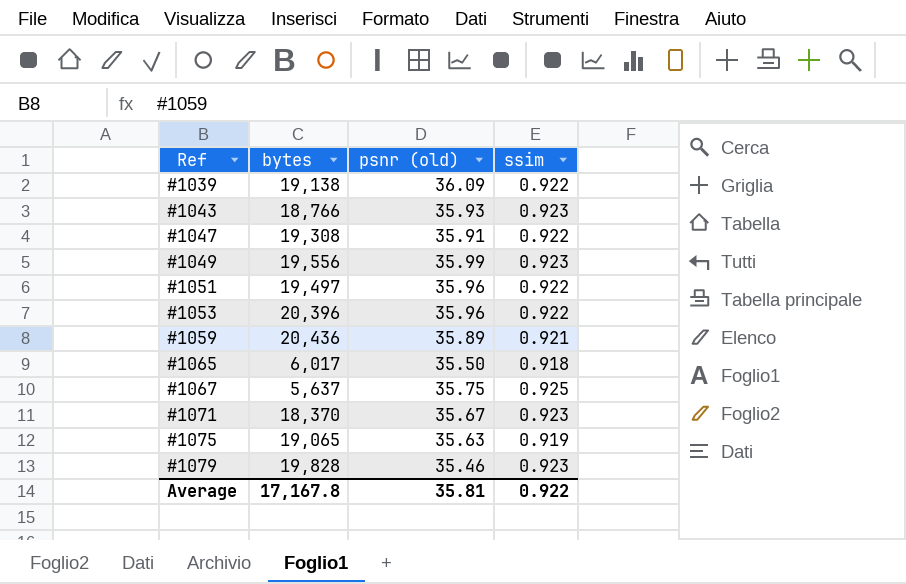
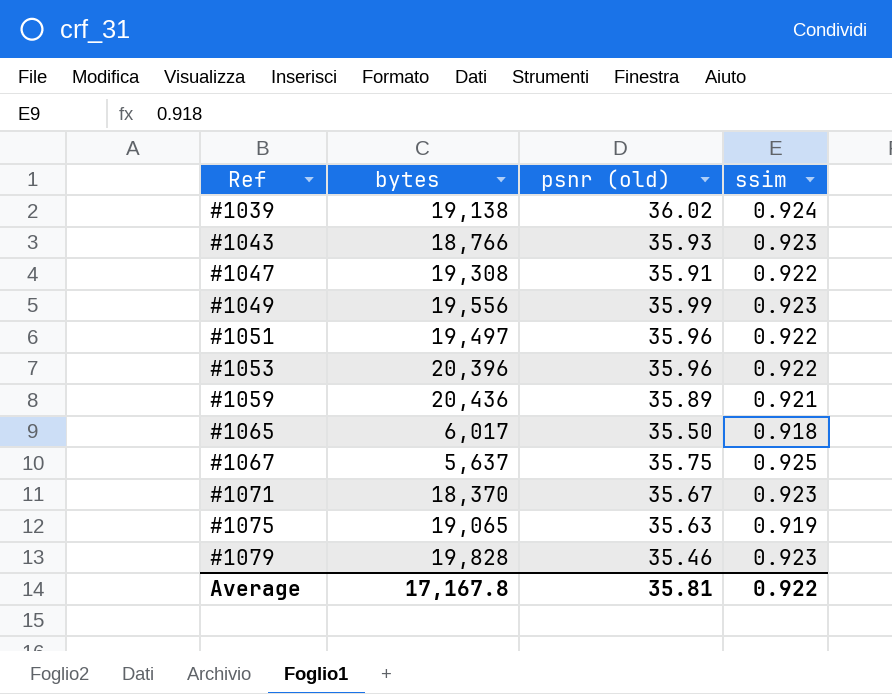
#1039 | psnr (old): 36.09 -> 36.02
#1039 | ssim: 0.922 -> 0.924

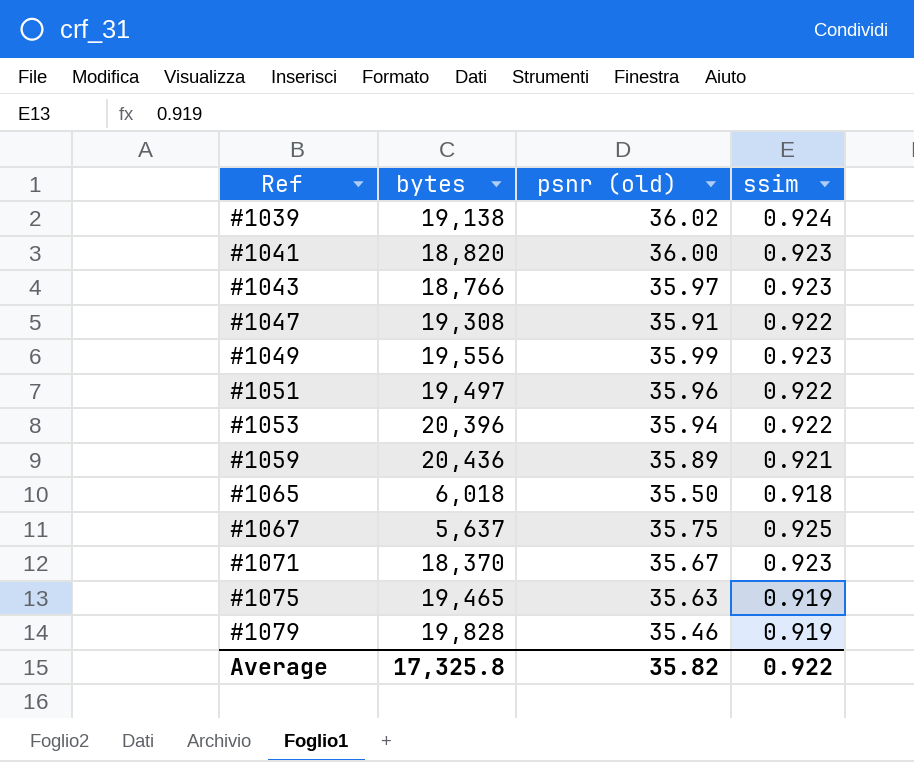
row #1041: none -> 18,820 | 36.00 | 0.923
#1043 | psnr (old): 35.93 -> 35.97
#1053 | psnr (old): 35.96 -> 35.94
#1065 | bytes: 6,017 -> 6,018
#1075 | bytes: 19,065 -> 19,465
#1079 | ssim: 0.923 -> 0.919
Average | bytes: 17,167.8 -> 17,325.8
Average | psnr (old): 35.81 -> 35.82

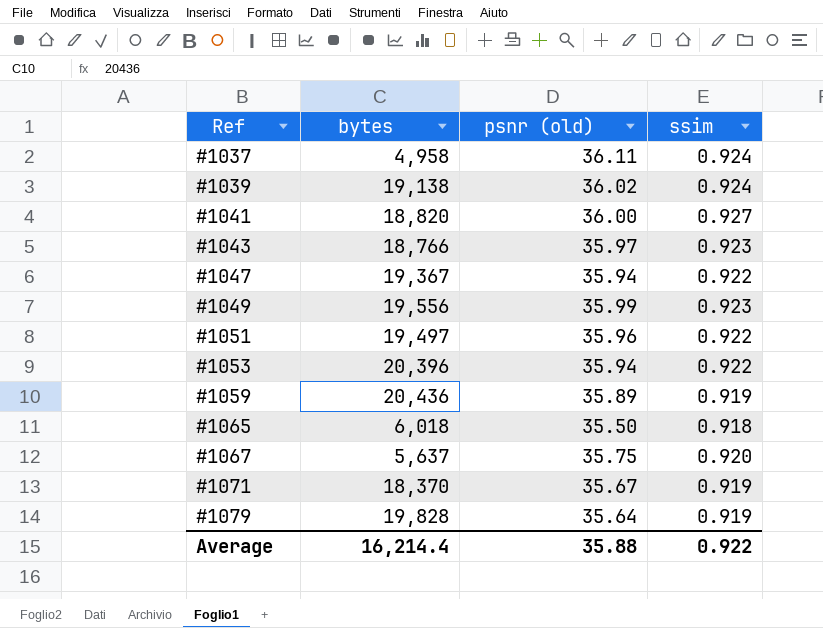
row #1075: 19,465 | 35.63 | 0.919 -> none
row #1037: none -> 4,958 | 36.11 | 0.924
#1041 | ssim: 0.923 -> 0.927
#1047 | bytes: 19,308 -> 19,367
#1047 | psnr (old): 35.91 -> 35.94
#1059 | ssim: 0.921 -> 0.919
#1067 | ssim: 0.925 -> 0.920
#1071 | ssim: 0.923 -> 0.919
#1079 | psnr (old): 35.46 -> 35.64
Average | bytes: 17,325.8 -> 16,214.4
Average | psnr (old): 35.82 -> 35.88

